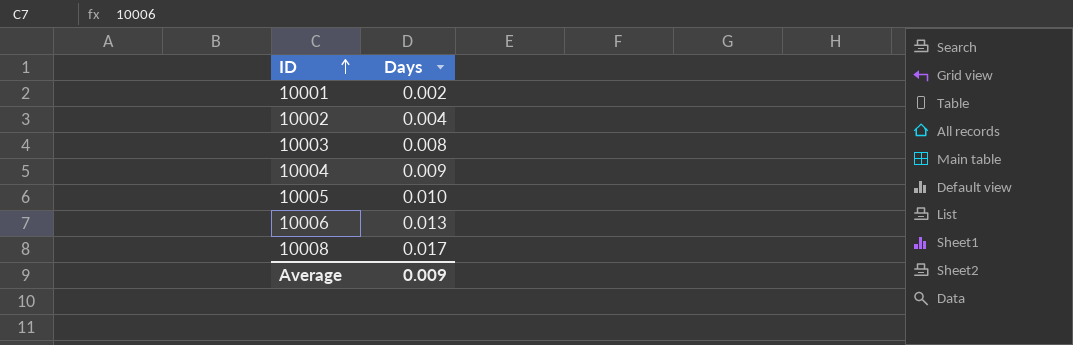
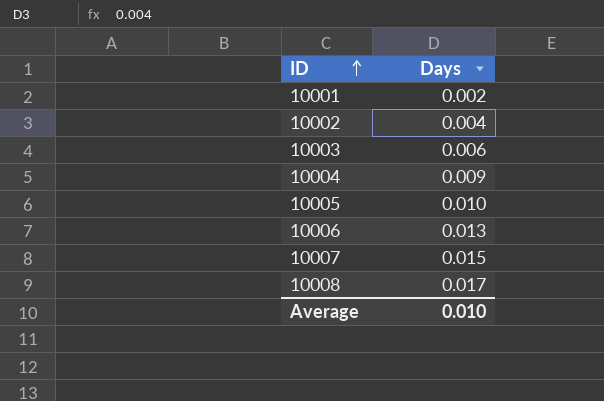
10003 | Days: 0.008 -> 0.006
row 10007: none -> 0.015
Average | Days: 0.009 -> 0.010

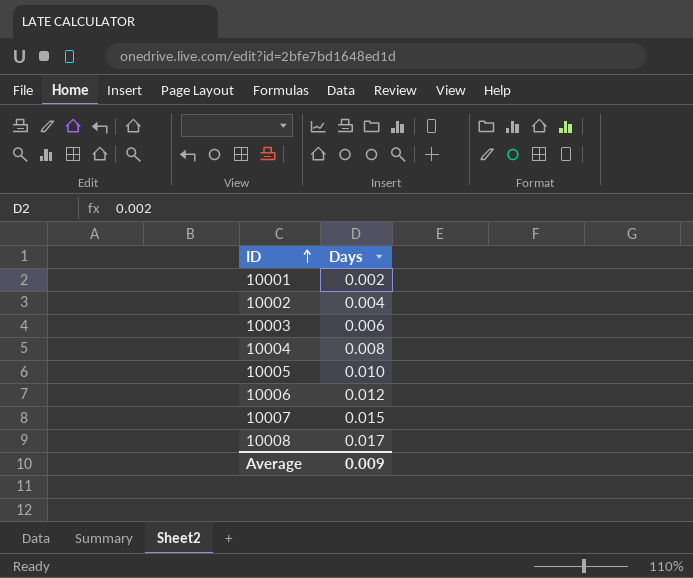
10004 | Days: 0.009 -> 0.008
10006 | Days: 0.013 -> 0.012
Average | Days: 0.010 -> 0.009

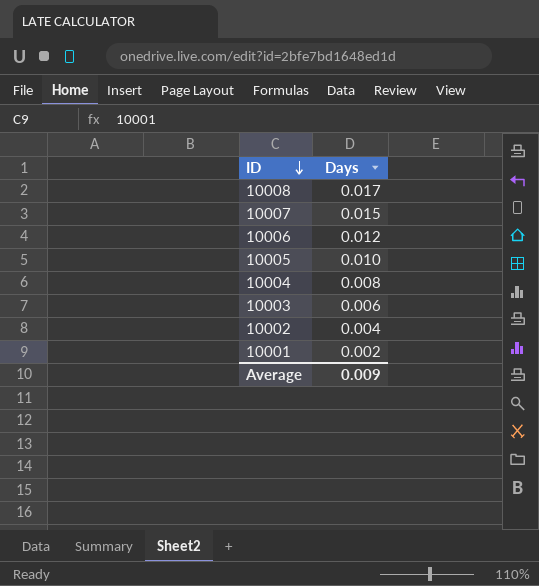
row order: ID ascending -> ID descending

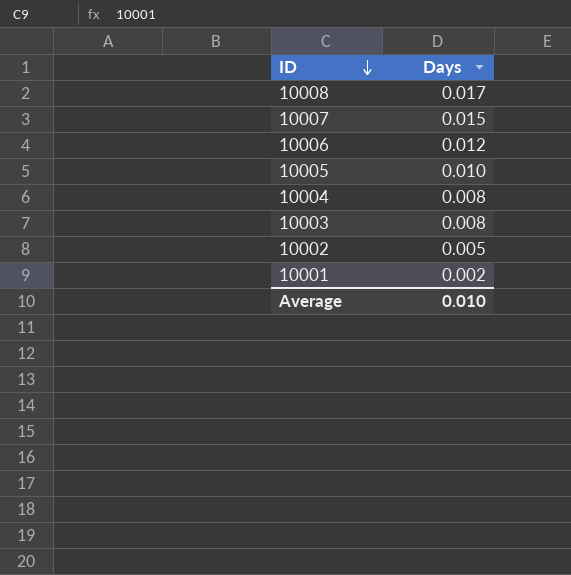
10003 | Days: 0.006 -> 0.008
10002 | Days: 0.004 -> 0.005
Average | Days: 0.009 -> 0.010

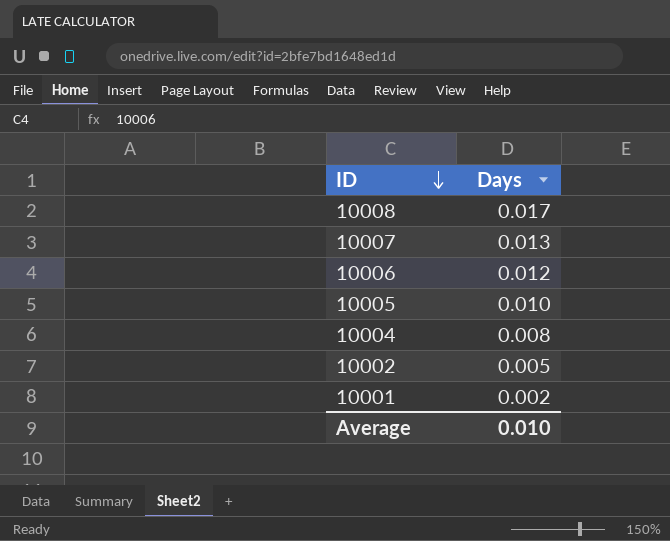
row 10003: 0.008 -> none
10007 | Days: 0.015 -> 0.013

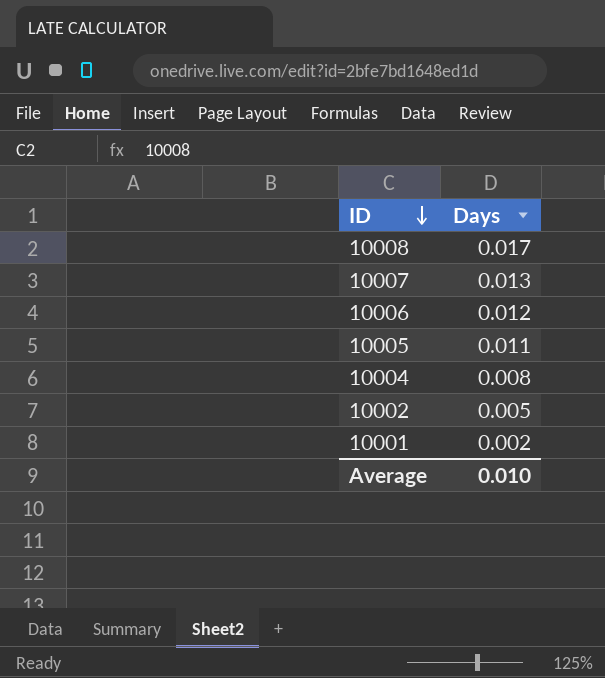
10005 | Days: 0.010 -> 0.011

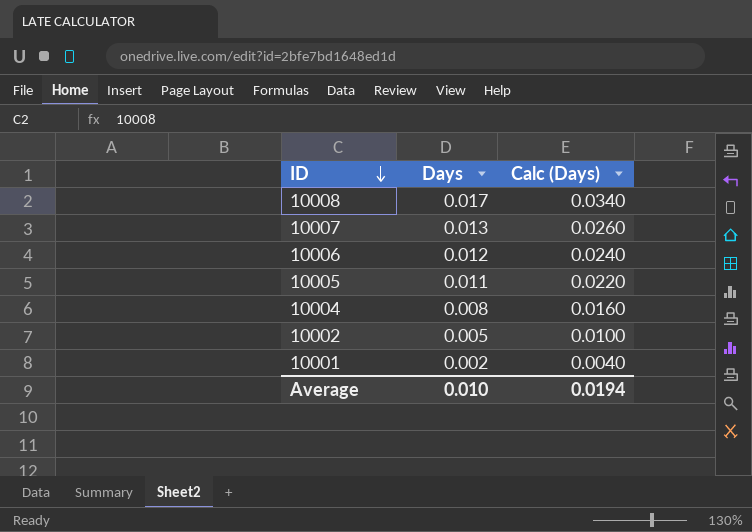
column Calc (Days) | formula: none -> [Days] * 2

